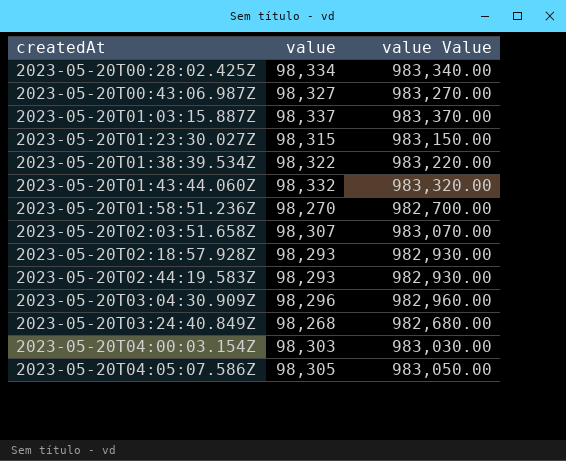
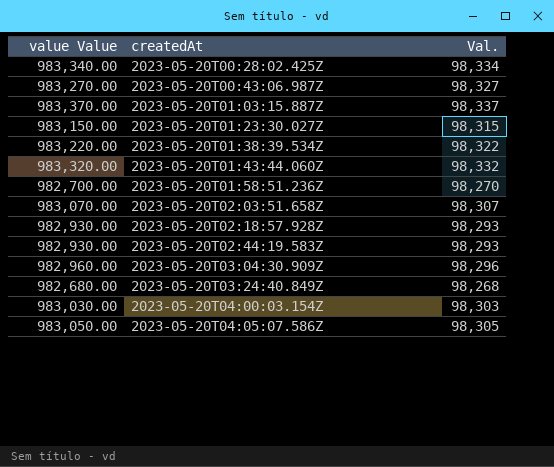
column value Value | position: 3 -> 1
column name: value -> Val.

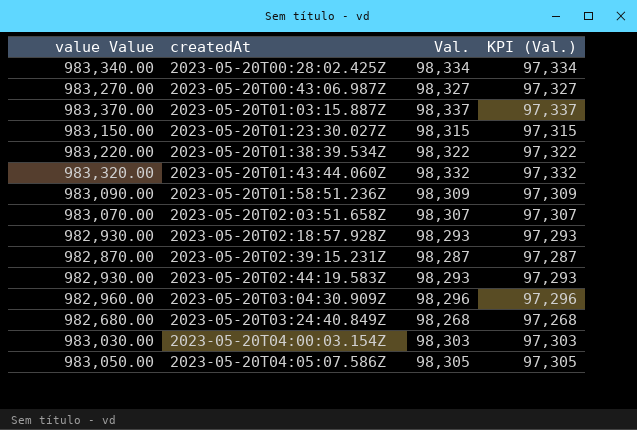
column KPI (Val.) | formula: none -> [Val.] - 1000
2023-05-20T01:58:51.236Z | value Value: 982,700.00 -> 983,090.00
2023-05-20T01:58:51.236Z | Val.: 98,270 -> 98,309
row 2023-05-20T02:39:15.231Z: none -> 982,870.00 | 98,287 | 97,287

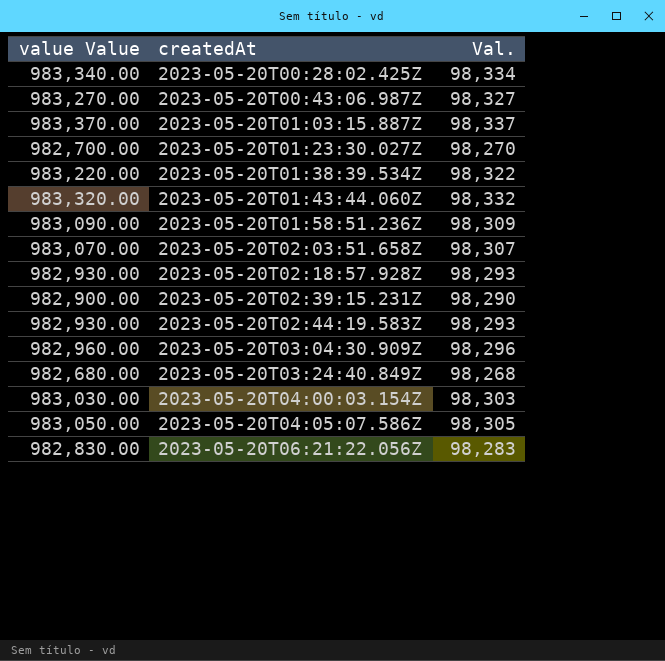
column KPI (Val.) | formula: [Val.] - 1000 -> none
2023-05-20T01:23:30.027Z | value Value: 983,150.00 -> 982,700.00
2023-05-20T01:23:30.027Z | Val.: 98,315 -> 98,270
2023-05-20T02:39:15.231Z | value Value: 982,870.00 -> 982,900.00
2023-05-20T02:39:15.231Z | Val.: 98,287 -> 98,290
row 2023-05-20T06:21:22.056Z: none -> 982,830.00 | 98,283

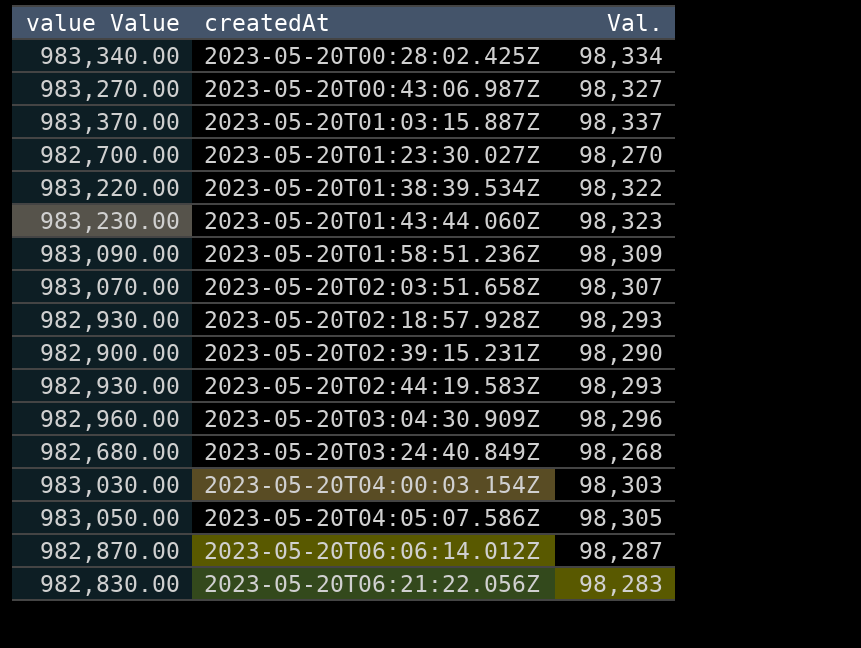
2023-05-20T01:43:44.060Z | value Value: 983,320.00 -> 983,230.00
2023-05-20T01:43:44.060Z | Val.: 98,332 -> 98,323
row 2023-05-20T06:06:14.012Z: none -> 982,870.00 | 98,287

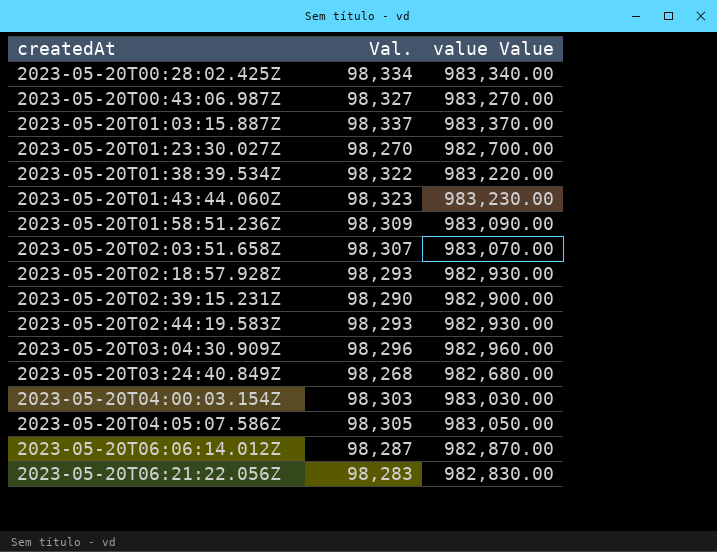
column value Value | position: 1 -> 3

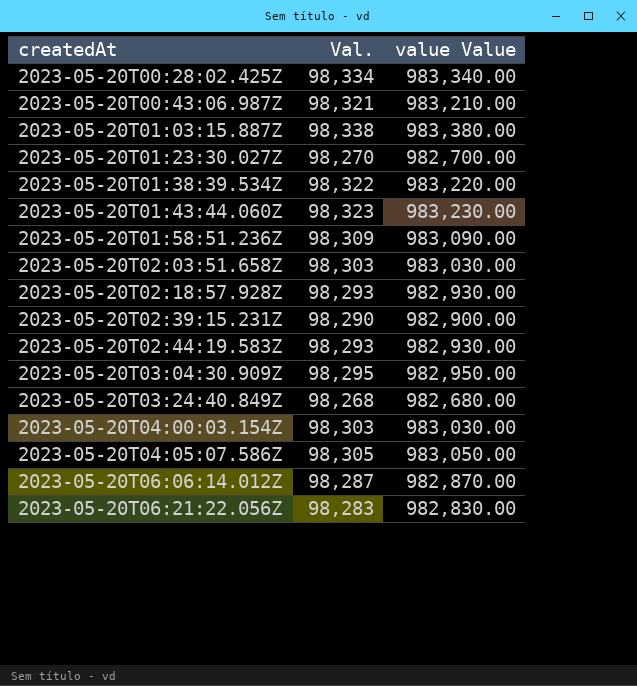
2023-05-20T00:43:06.987Z | Val.: 98,327 -> 98,321
2023-05-20T00:43:06.987Z | value Value: 983,270.00 -> 983,210.00
2023-05-20T01:03:15.887Z | Val.: 98,337 -> 98,338
2023-05-20T01:03:15.887Z | value Value: 983,370.00 -> 983,380.00
2023-05-20T02:03:51.658Z | Val.: 98,307 -> 98,303
2023-05-20T02:03:51.658Z | value Value: 983,070.00 -> 983,030.00
2023-05-20T03:04:30.909Z | Val.: 98,296 -> 98,295
2023-05-20T03:04:30.909Z | value Value: 982,960.00 -> 982,950.00

